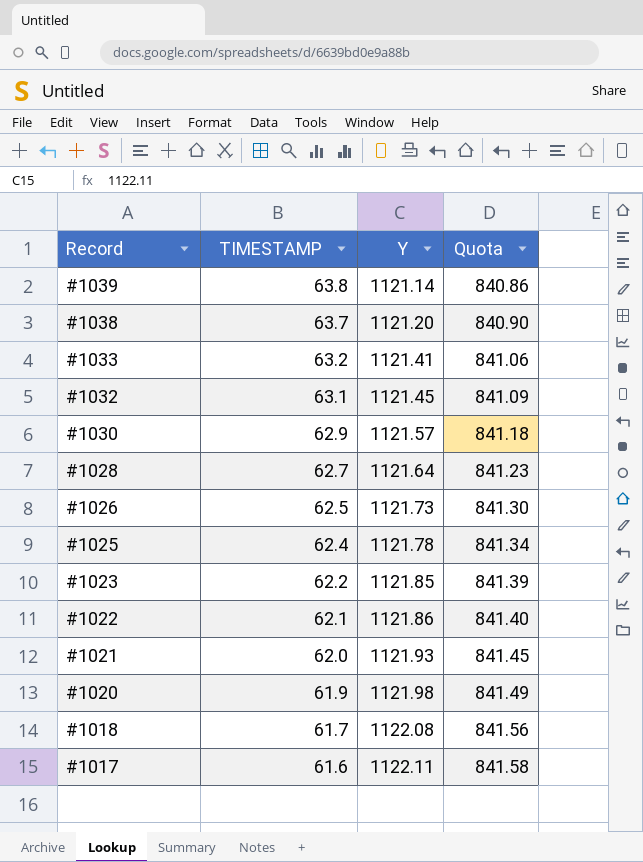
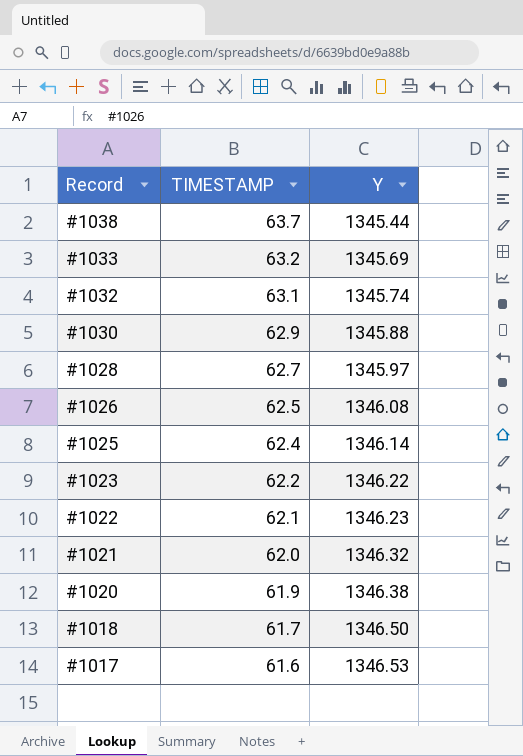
column Quota | formula: [Y] * 0.75 -> none
row #1039: 63.8 | 1121.14 | 840.86 -> none
#1038 | Y: 1121.20 -> 1345.44
#1033 | Y: 1121.41 -> 1345.69
#1032 | Y: 1121.45 -> 1345.74
#1030 | Y: 1121.57 -> 1345.88
#1028 | Y: 1121.64 -> 1345.97
#1026 | Y: 1121.73 -> 1346.08
#1025 | Y: 1121.78 -> 1346.14
#1023 | Y: 1121.85 -> 1346.22
#1022 | Y: 1121.86 -> 1346.23
#1021 | Y: 1121.93 -> 1346.32
#1020 | Y: 1121.98 -> 1346.38
#1018 | Y: 1122.08 -> 1346.50
#1017 | Y: 1122.11 -> 1346.53

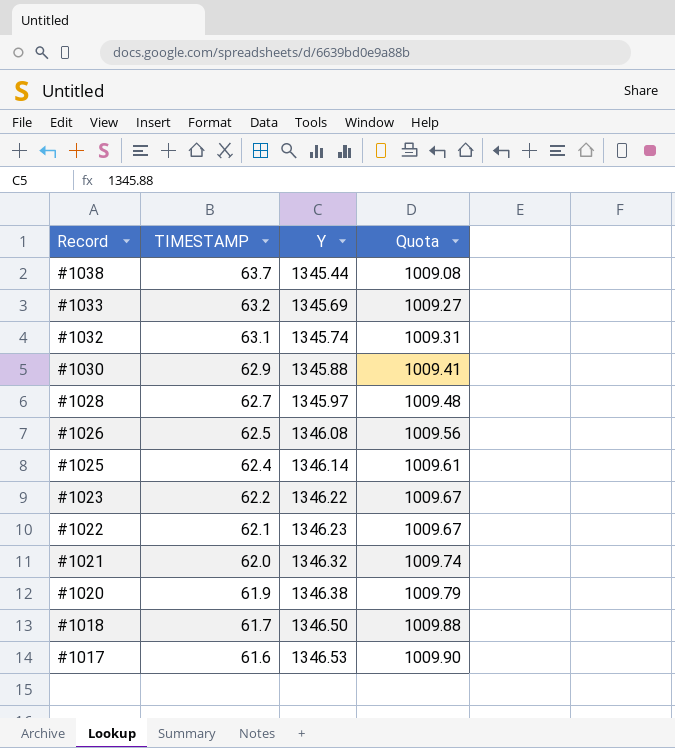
column Quota | formula: none -> [Y] * 0.75

